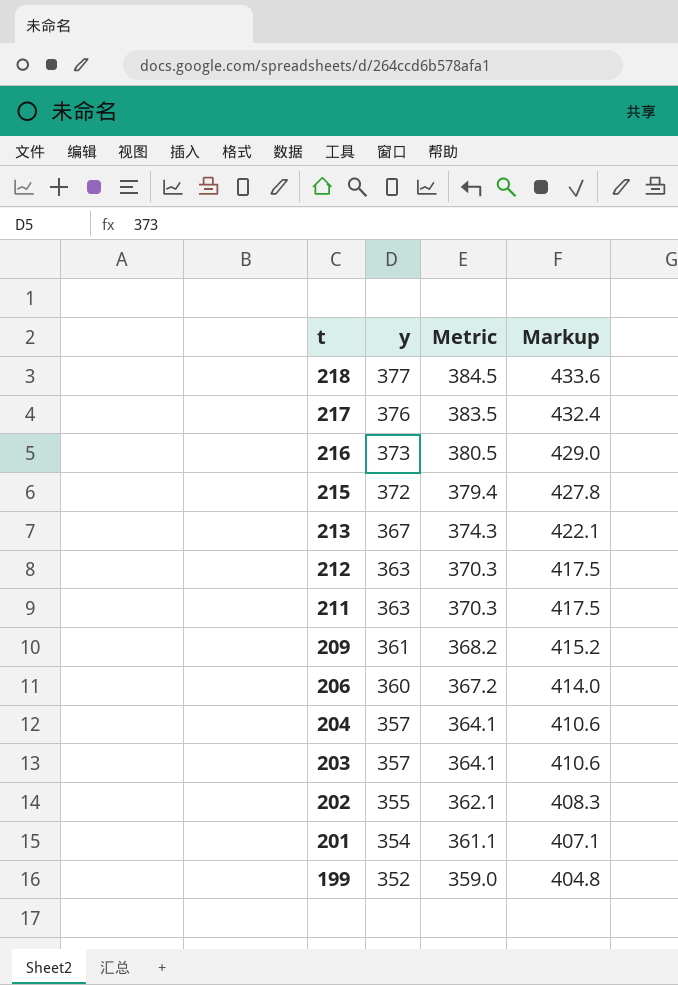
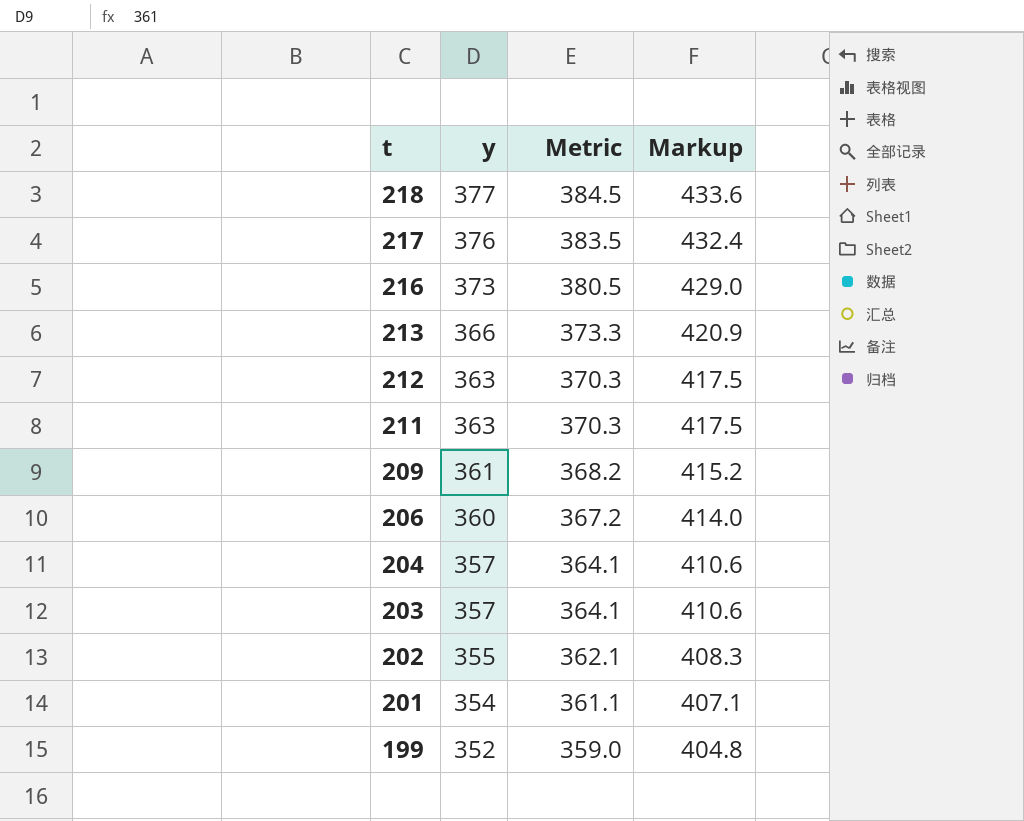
row 215: 372 | 379.4 | 427.8 -> none
213 | y: 367 -> 366
213 | Metric: 374.3 -> 373.3
213 | Markup: 422.1 -> 420.9

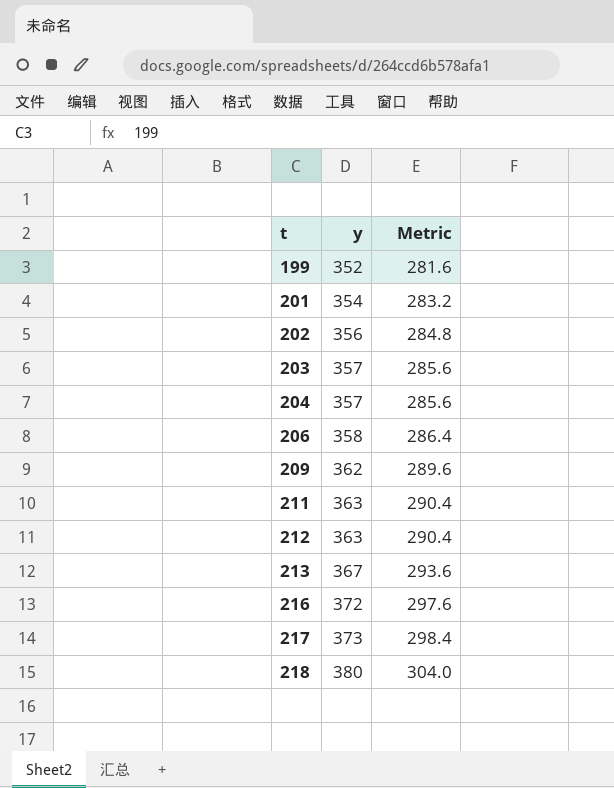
row order: t descending -> t ascending
column Markup | formula: [y] * 1.15 -> none
column Metric | formula: [y] * 1.02 -> [y] * 0.8
202 | y: 355 -> 356
206 | y: 360 -> 358
209 | y: 361 -> 362
213 | y: 366 -> 367
216 | y: 373 -> 372
217 | y: 376 -> 373
218 | y: 377 -> 380

